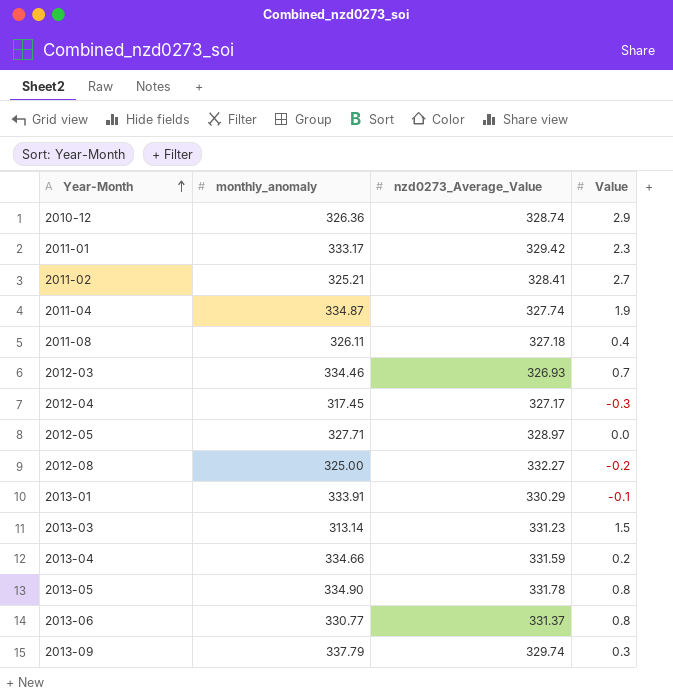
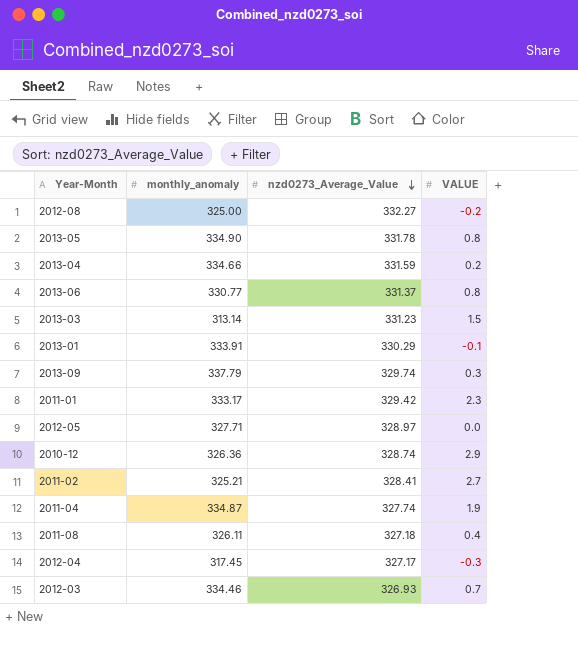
row order: Year-Month ascending -> nzd0273_Average_Value descending
column name: Value -> VALUE

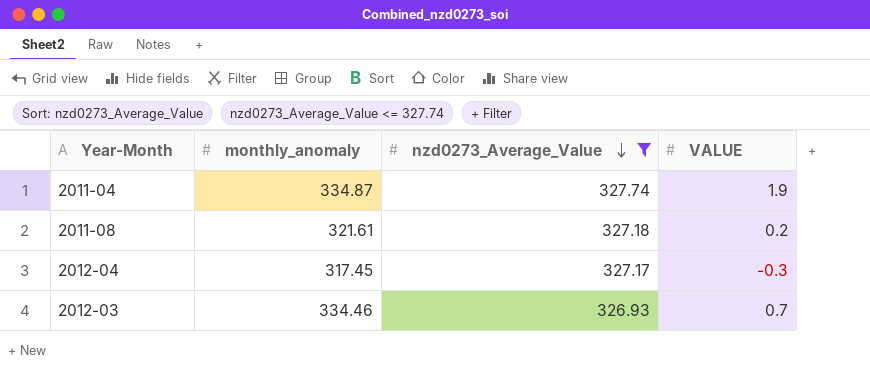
filter: none -> nzd0273_Average_Value <= 327.74
2011-08 | monthly_anomaly: 326.11 -> 321.61
2011-08 | VALUE: 0.4 -> 0.2

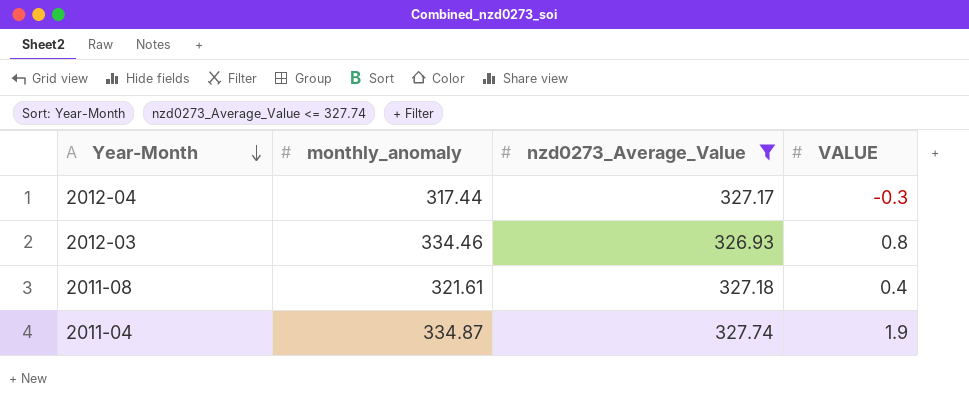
row order: nzd0273_Average_Value descending -> Year-Month descending
2012-04 | monthly_anomaly: 317.45 -> 317.44
2012-03 | VALUE: 0.7 -> 0.8
2011-08 | VALUE: 0.2 -> 0.4

